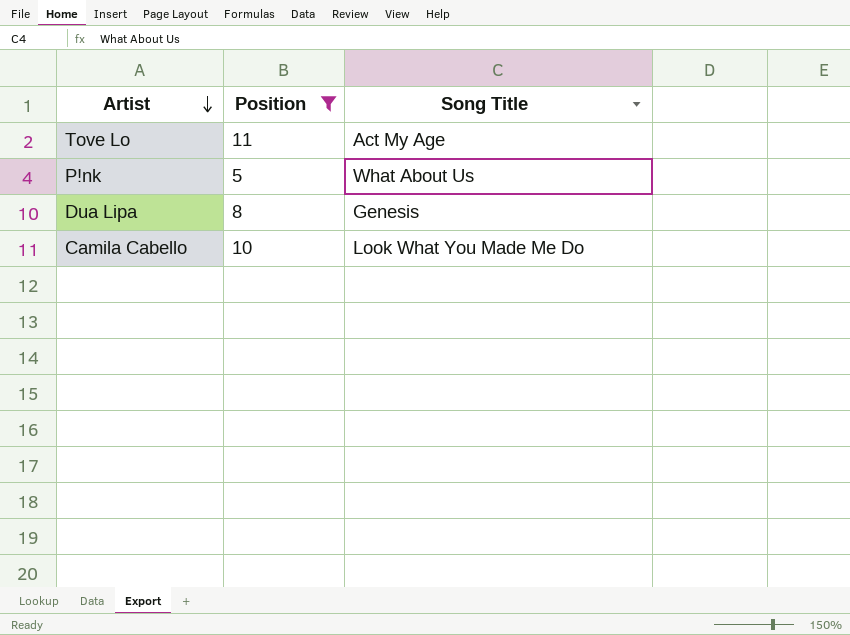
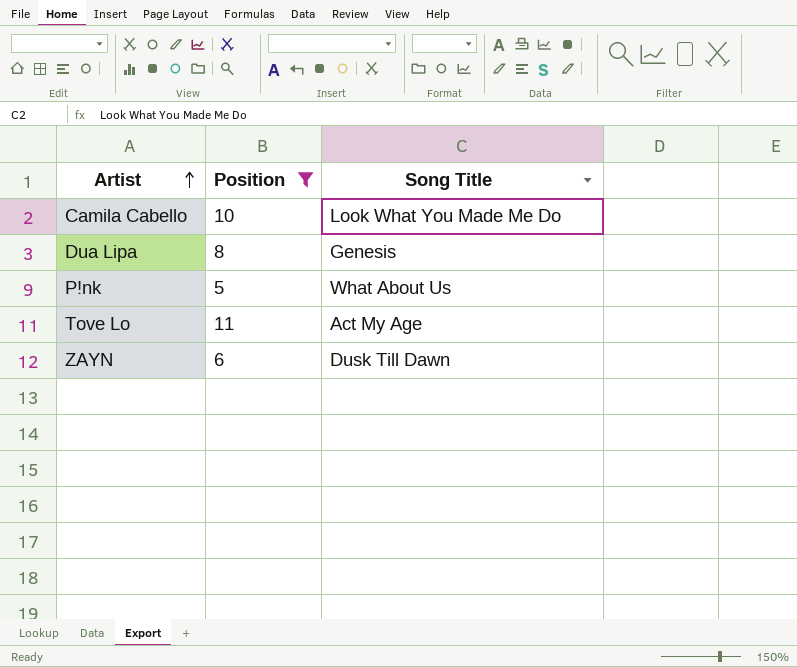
row order: Artist descending -> Artist ascending
row ZAYN: none -> 6 | Dusk Till Dawn

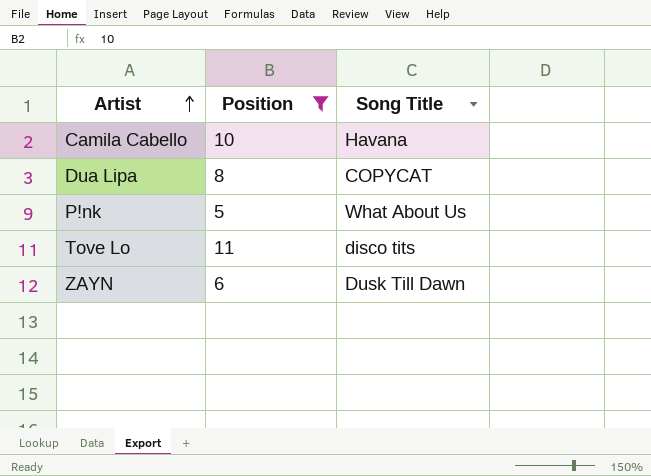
Camila Cabello | Song Title: Look What You Made Me Do -> Havana
Dua Lipa | Song Title: Genesis -> COPYCAT
Tove Lo | Song Title: Act My Age -> disco tits

